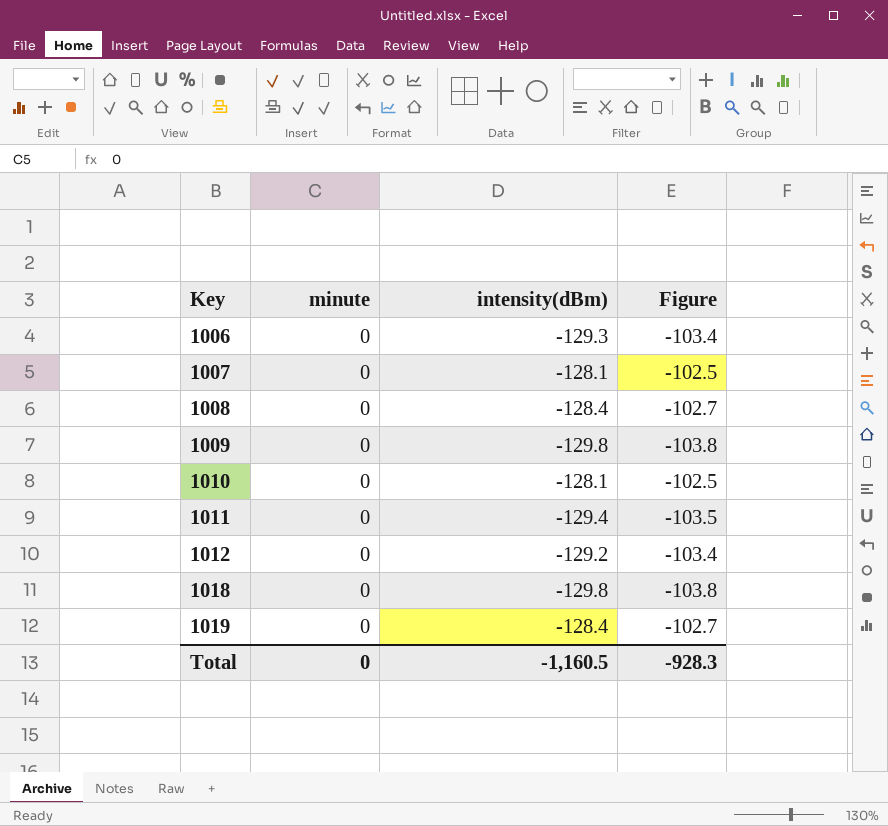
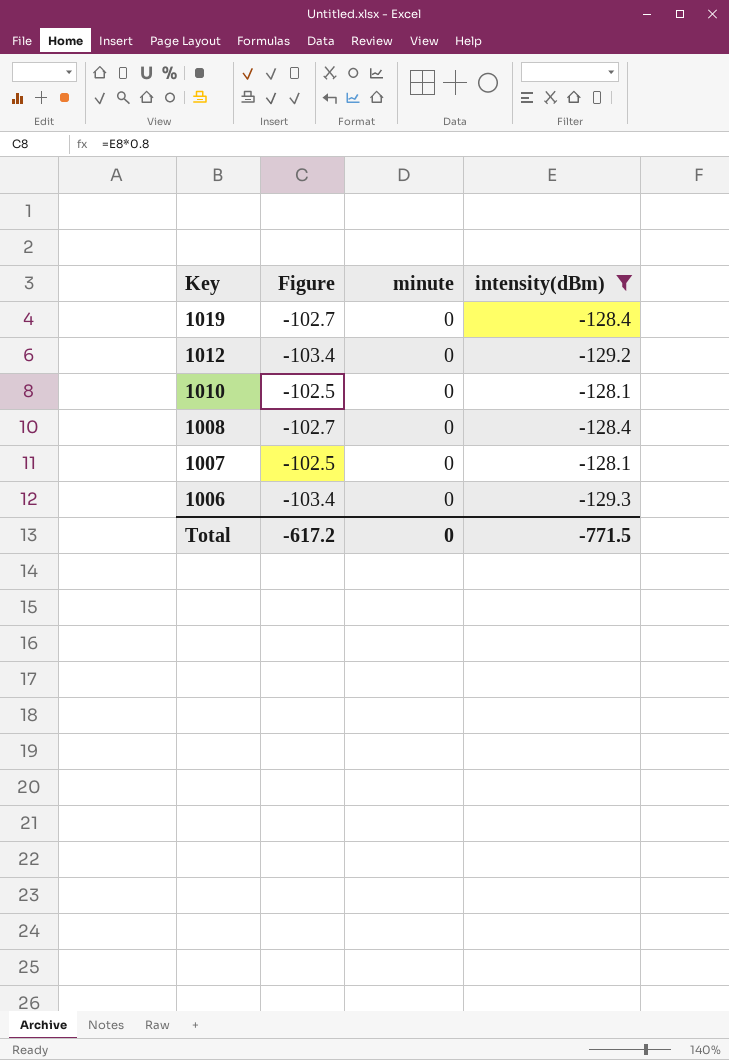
filter: none -> intensity(dBm) >= -129.3
row order: Key ascending -> Key descending
column Figure | position: 4 -> 2
Total | Figure: -928.3 -> -617.2
Total | intensity(dBm): -1,160.5 -> -771.5

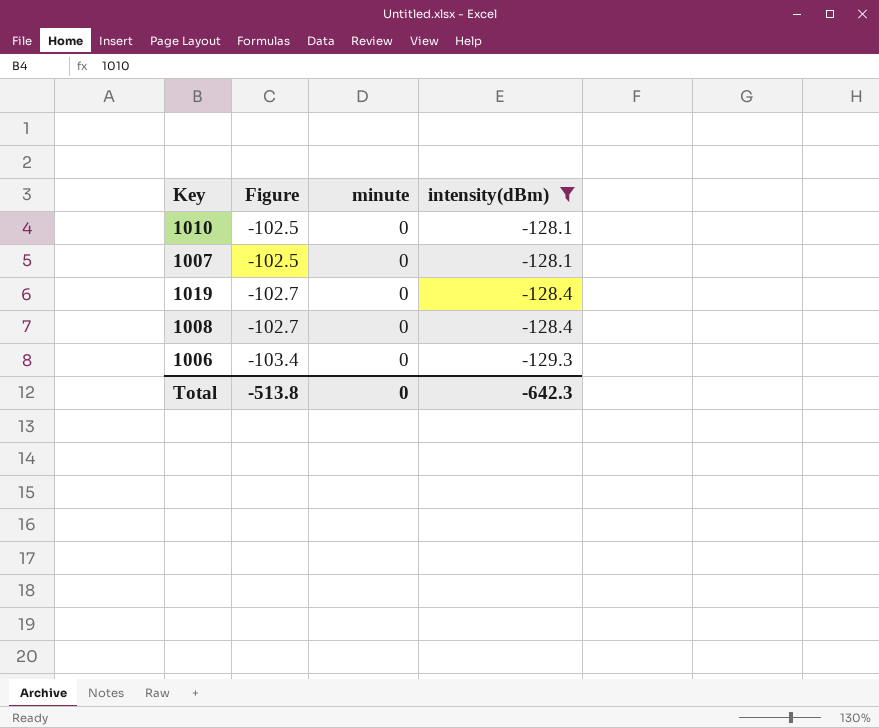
row order: Key descending -> Figure descending
row 1012: -103.4 | 0 | -129.2 -> none
Total | Figure: -617.2 -> -513.8
Total | intensity(dBm): -771.5 -> -642.3

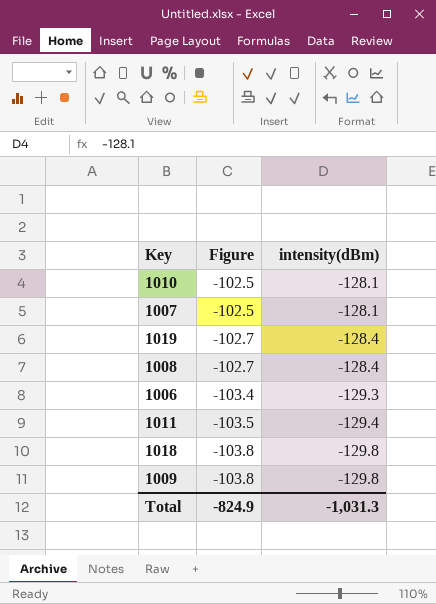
filter: intensity(dBm) >= -129.3 -> none
column minute | position: 3 -> none
Total | Figure: -513.8 -> -824.9
Total | intensity(dBm): -642.3 -> -1,031.3

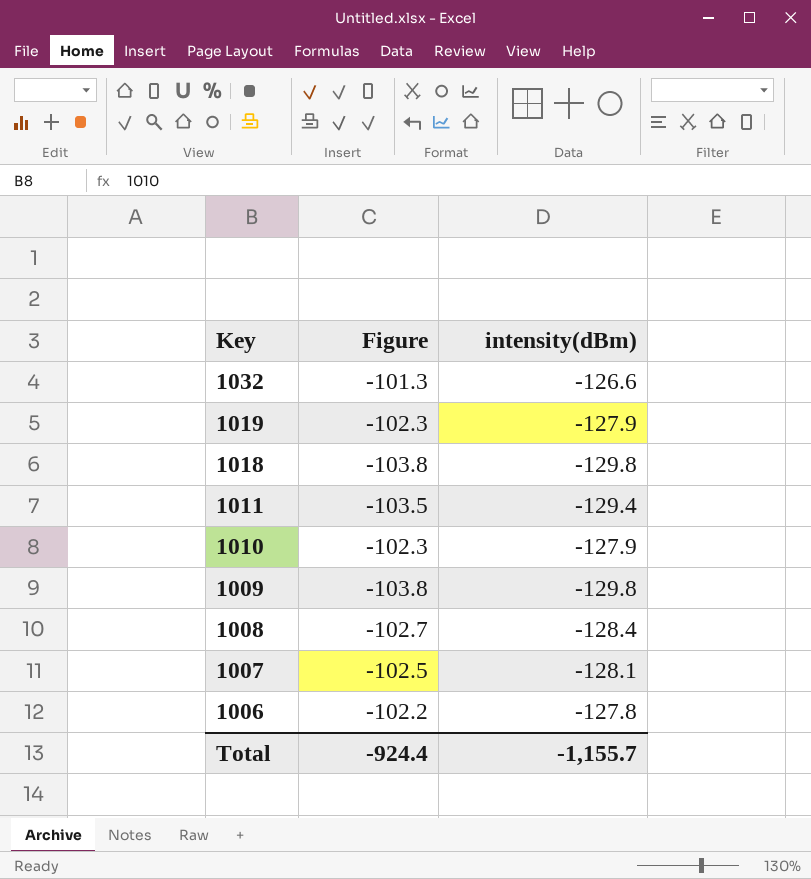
row order: Figure descending -> Key descending
row 1032: none -> -101.3 | -126.6
1019 | Figure: -102.7 -> -102.3
1019 | intensity(dBm): -128.4 -> -127.9
1010 | Figure: -102.5 -> -102.3
1010 | intensity(dBm): -128.1 -> -127.9
1006 | Figure: -103.4 -> -102.2
1006 | intensity(dBm): -129.3 -> -127.8
Total | Figure: -824.9 -> -924.4
Total | intensity(dBm): -1,031.3 -> -1,155.7

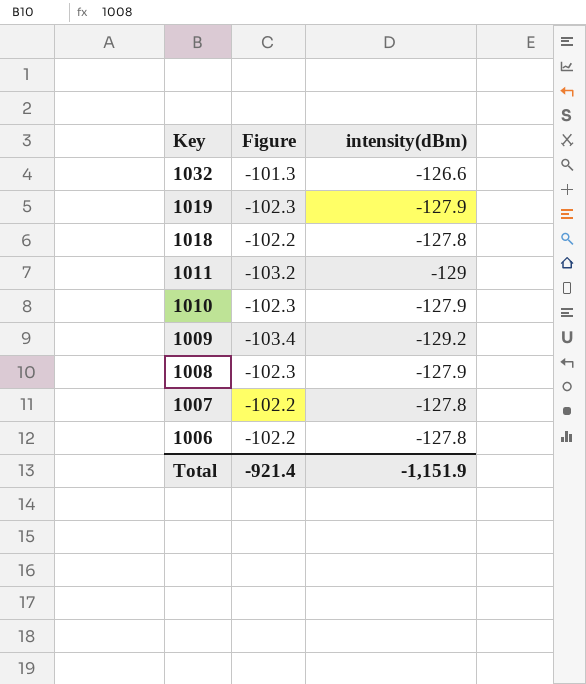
1018 | Figure: -103.8 -> -102.2
1018 | intensity(dBm): -129.8 -> -127.8
1011 | Figure: -103.5 -> -103.2
1011 | intensity(dBm): -129.4 -> -129
1009 | Figure: -103.8 -> -103.4
1009 | intensity(dBm): -129.8 -> -129.2
1008 | Figure: -102.7 -> -102.3
1008 | intensity(dBm): -128.4 -> -127.9
1007 | Figure: -102.5 -> -102.2
1007 | intensity(dBm): -128.1 -> -127.8
Total | Figure: -924.4 -> -921.4
Total | intensity(dBm): -1,155.7 -> -1,151.9

